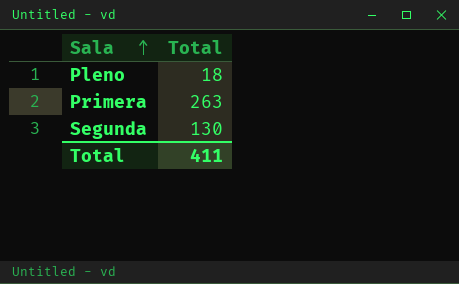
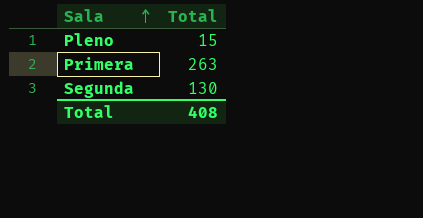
Pleno | Total: 18 -> 15
Total | Total: 411 -> 408

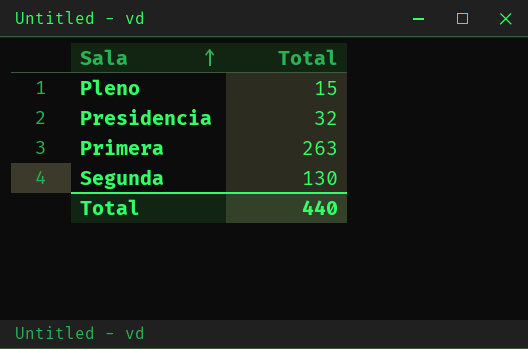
row Presidencia: none -> 32
Total | Total: 408 -> 440

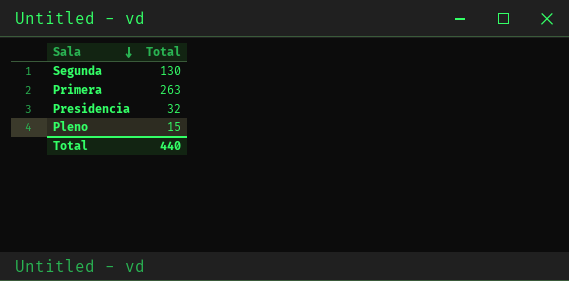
row order: Sala ascending -> Sala descending

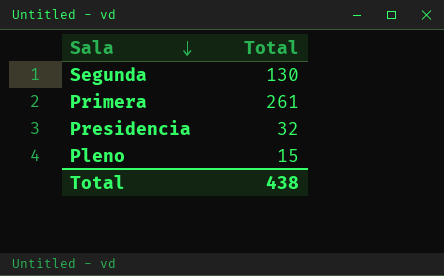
Primera | Total: 263 -> 261
Total | Total: 440 -> 438

